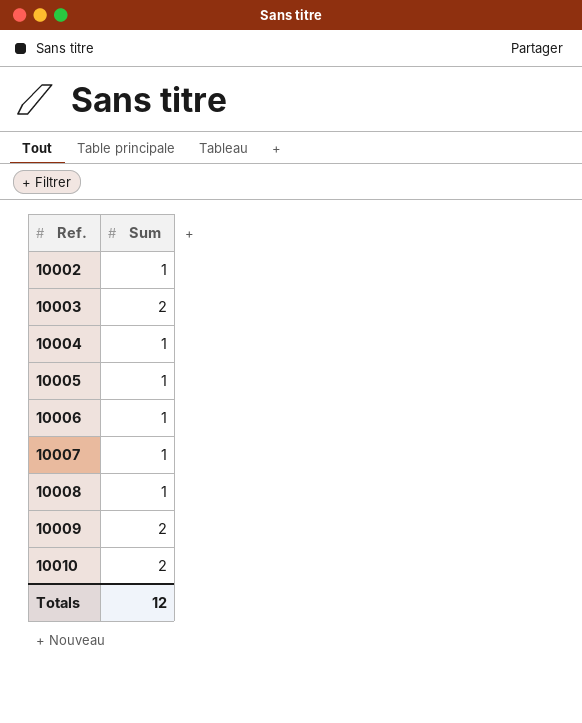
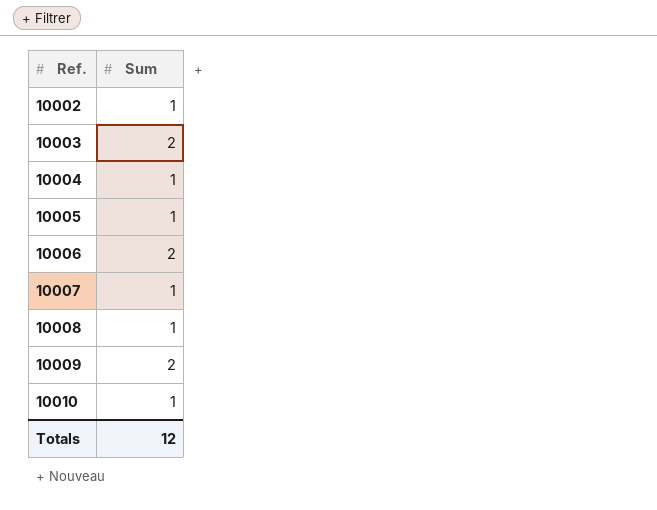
10006 | Sum: 1 -> 2
10010 | Sum: 2 -> 1

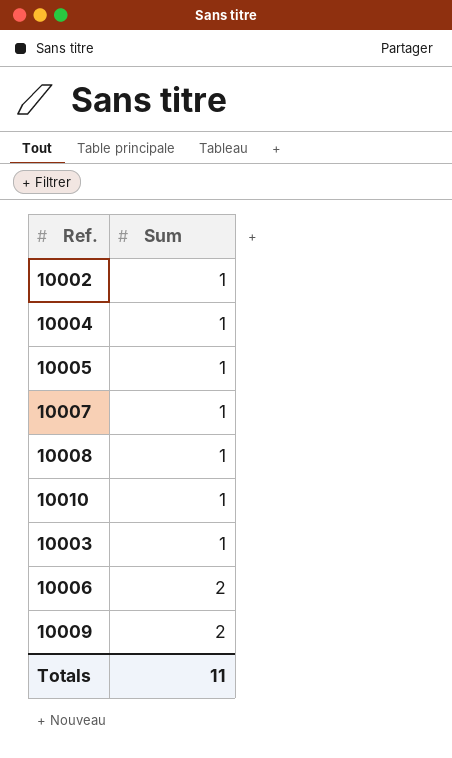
row order: Ref. ascending -> Sum ascending
10003 | Sum: 2 -> 1
Totals | Sum: 12 -> 11

